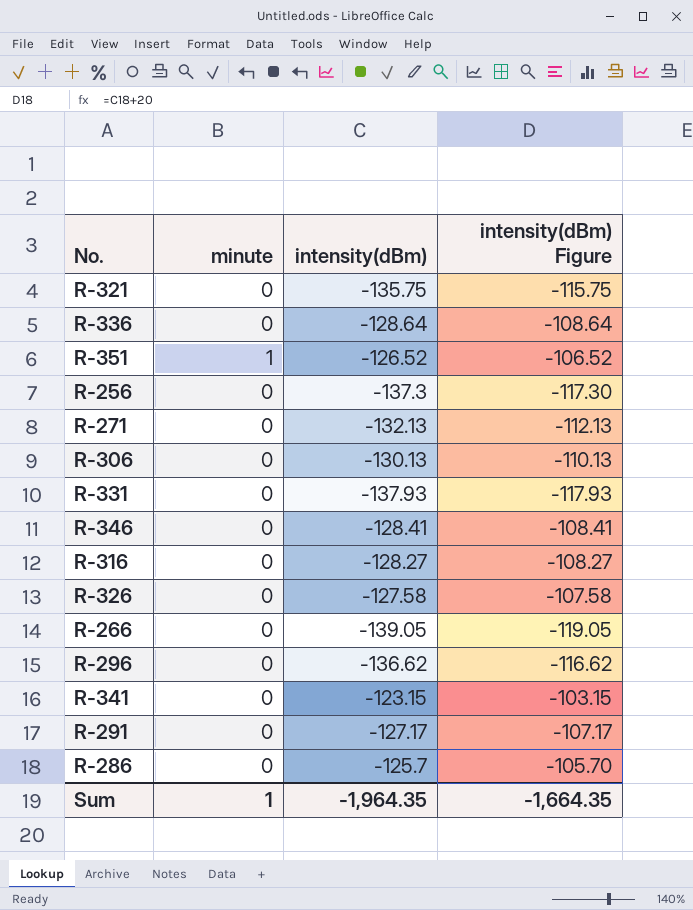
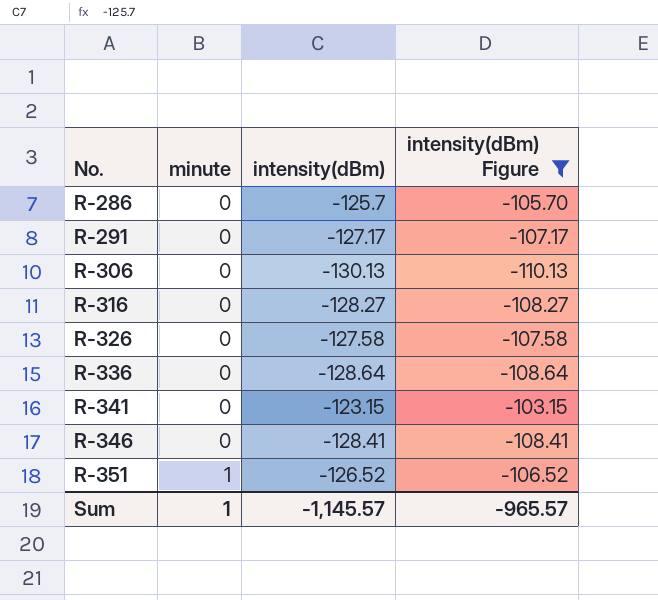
filter: none -> intensity(dBm) Figure >= -110.13
row order: none -> No. ascending
Sum | intensity(dBm): -1,964.35 -> -1,145.57
Sum | intensity(dBm) Figure: -1,664.35 -> -965.57

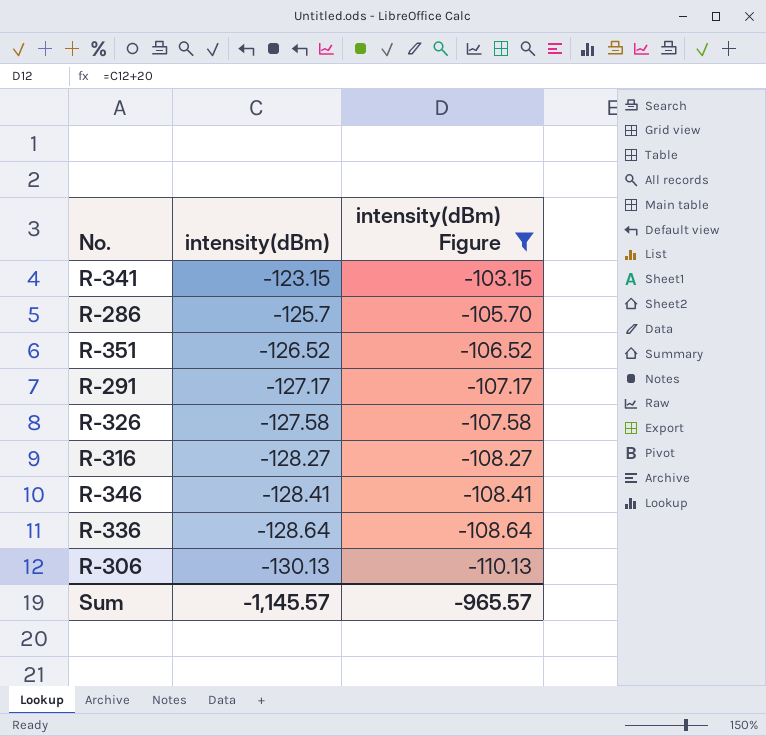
row order: No. ascending -> intensity(dBm) descending
column minute | position: 2 -> none

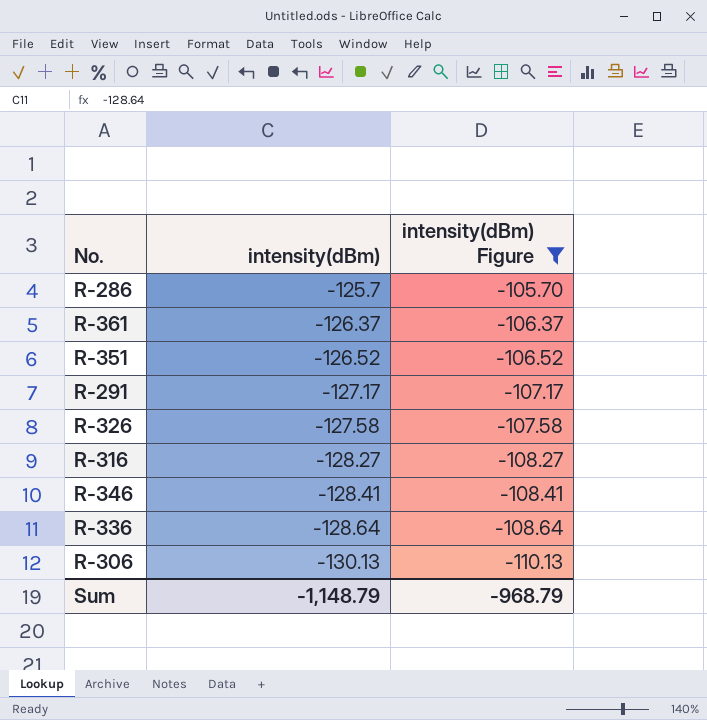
row R-341: -123.15 | -103.15 -> none
row R-361: none -> -126.37 | -106.37
Sum | intensity(dBm): -1,145.57 -> -1,148.79
Sum | intensity(dBm) Figure: -965.57 -> -968.79

